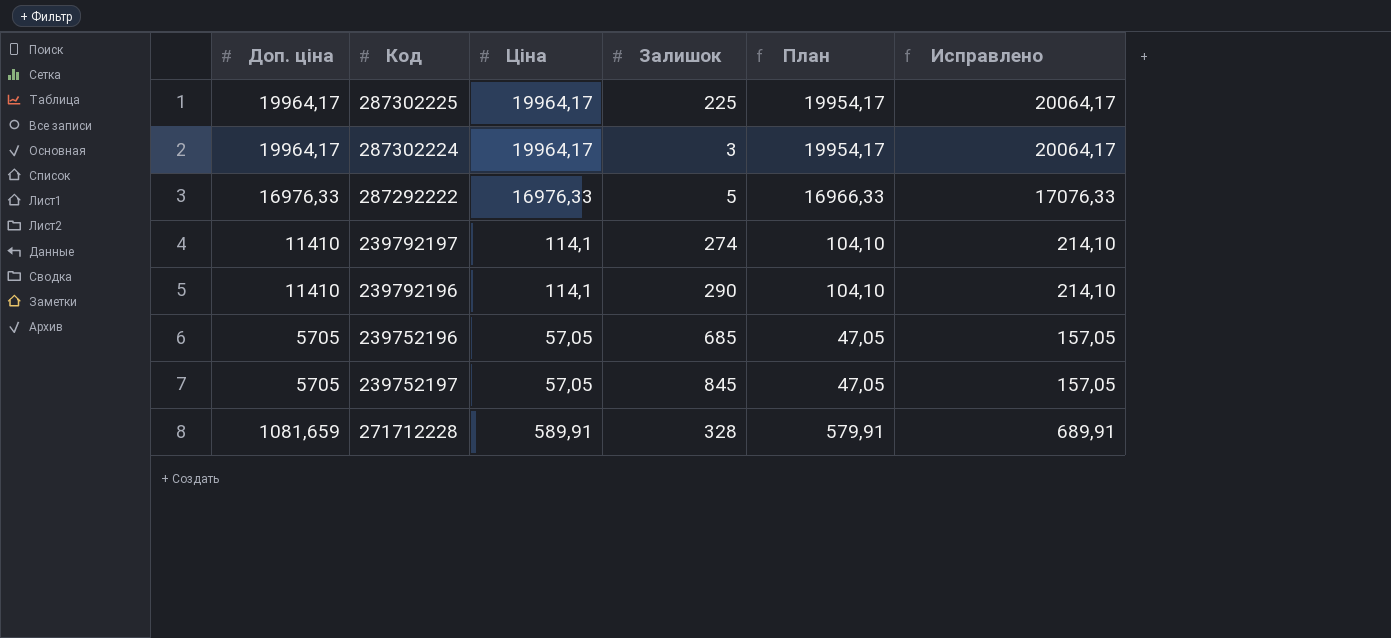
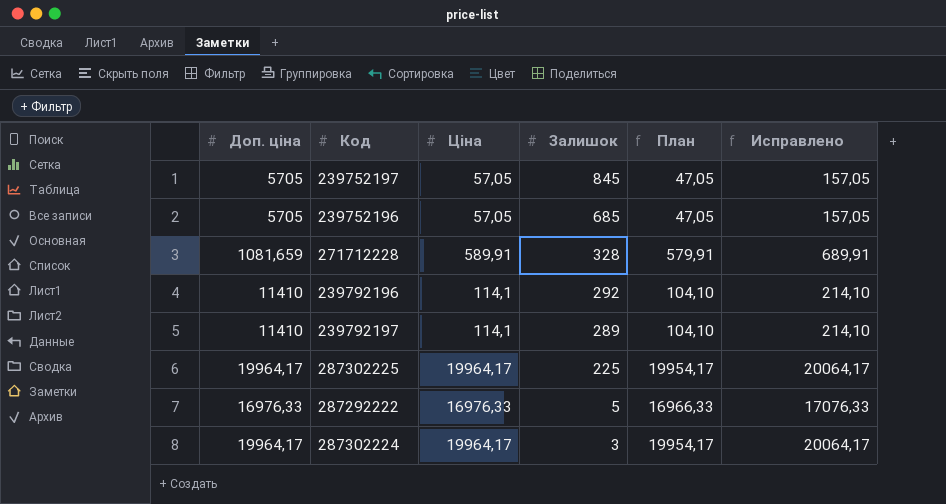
row order: Доп. ціна descending -> Залишок descending
239792196 | Залишок: 290 -> 292
239792197 | Залишок: 274 -> 289

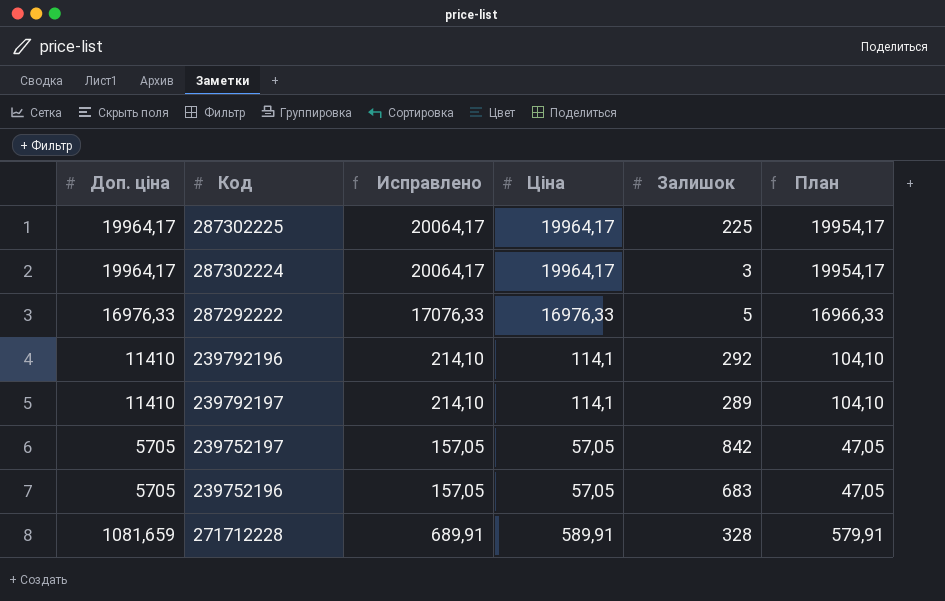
row order: Залишок descending -> Доп. ціна descending
column Исправлено | position: 6 -> 3
239752197 | Залишок: 845 -> 842
239752196 | Залишок: 685 -> 683

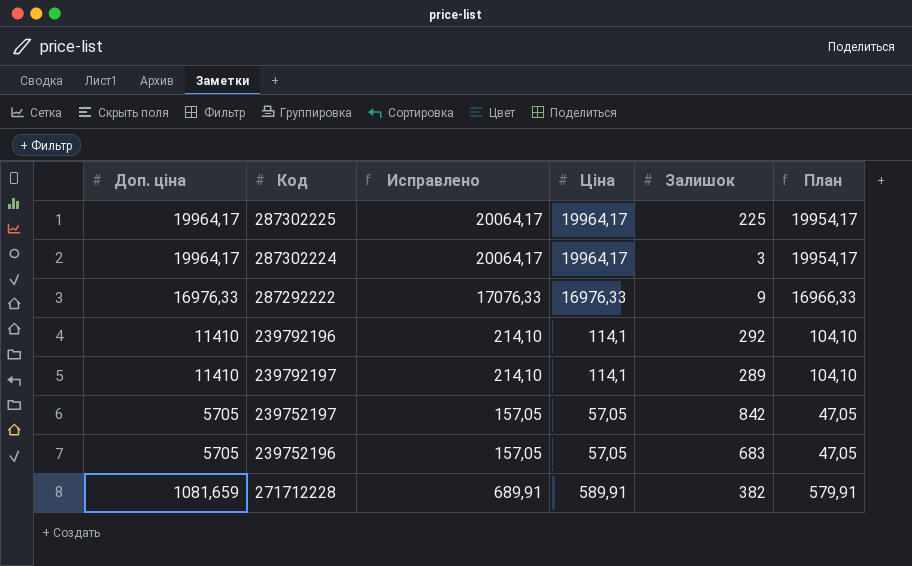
287292222 | Залишок: 5 -> 9
271712228 | Залишок: 328 -> 382

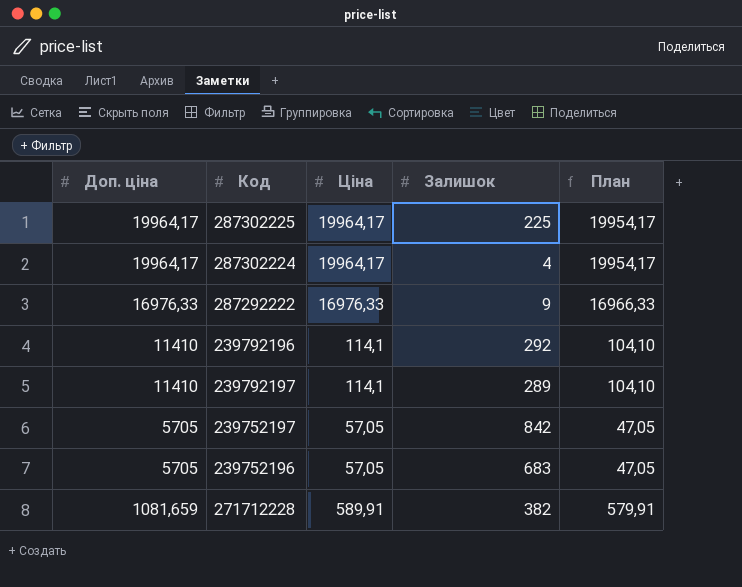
column Исправлено | formula: [Ціна] + 100 -> none
287302224 | Залишок: 3 -> 4

